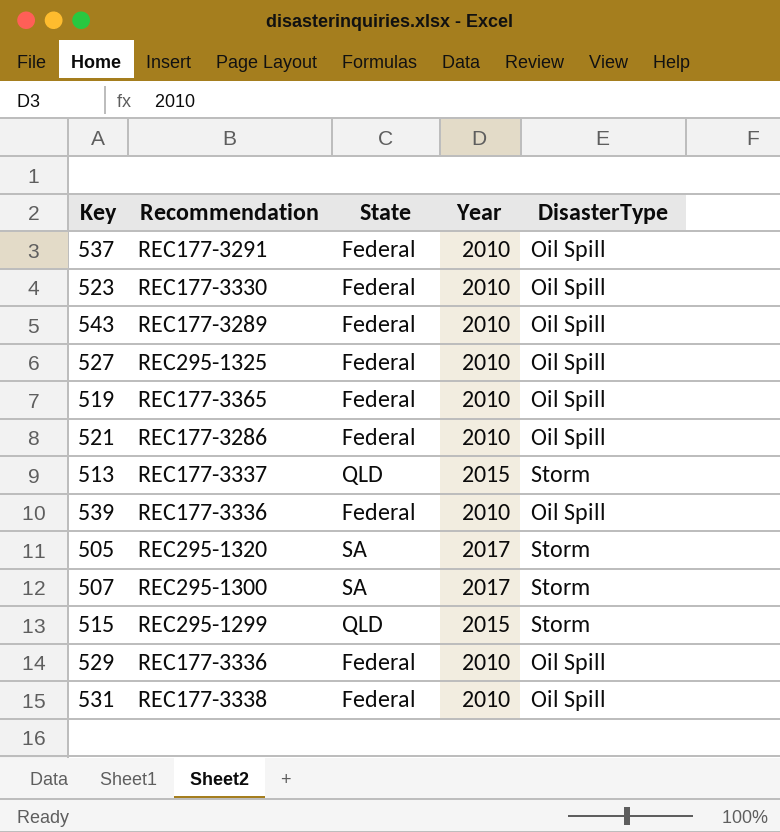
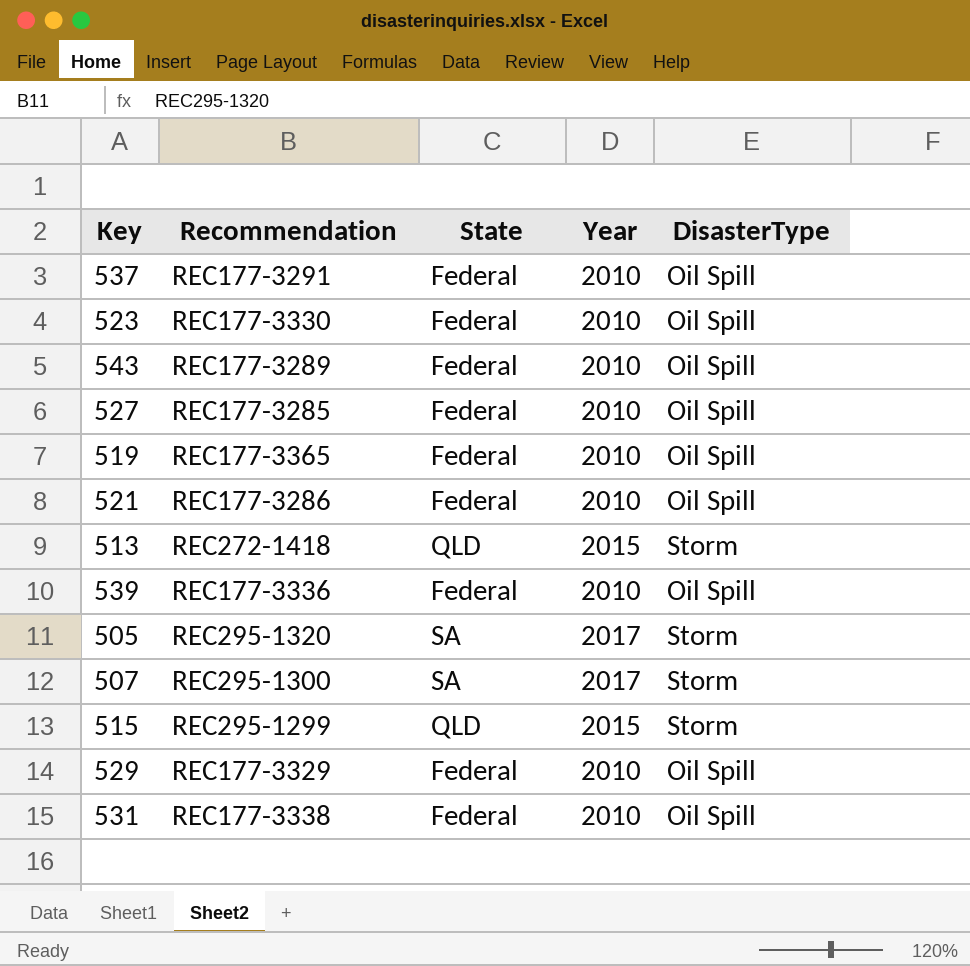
527 | Recommendation: REC295-1325 -> REC177-3285
513 | Recommendation: REC177-3337 -> REC272-1418
529 | Recommendation: REC177-3336 -> REC177-3329

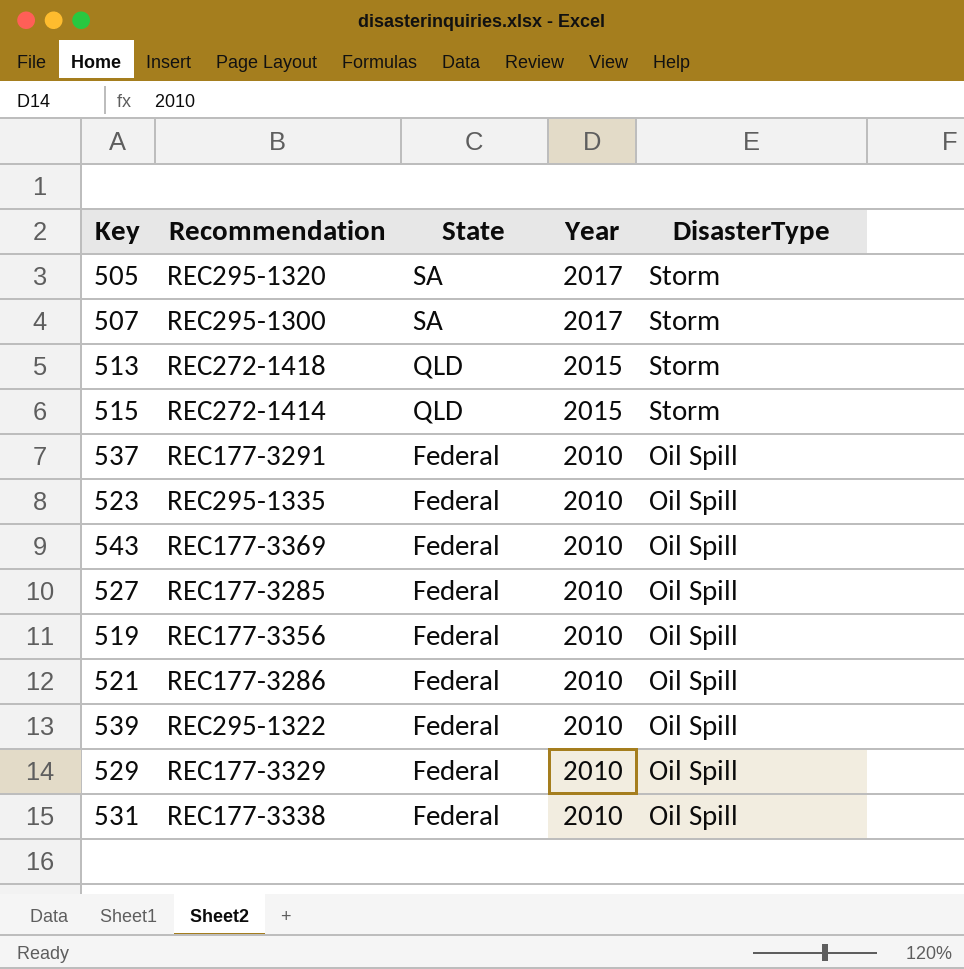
row order: none -> State descending
515 | Recommendation: REC295-1299 -> REC272-1414
523 | Recommendation: REC177-3330 -> REC295-1335
543 | Recommendation: REC177-3289 -> REC177-3369
519 | Recommendation: REC177-3365 -> REC177-3356
539 | Recommendation: REC177-3336 -> REC295-1322

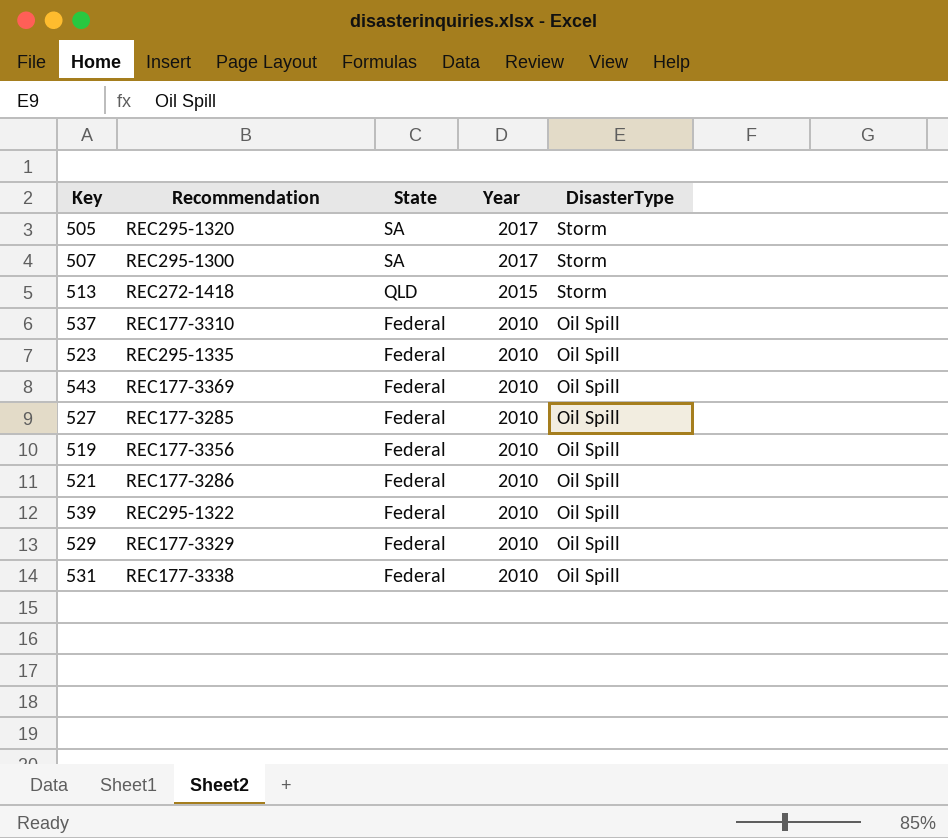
row 515: REC272-1414 | QLD | 2015 | Storm -> none
537 | Recommendation: REC177-3291 -> REC177-3310

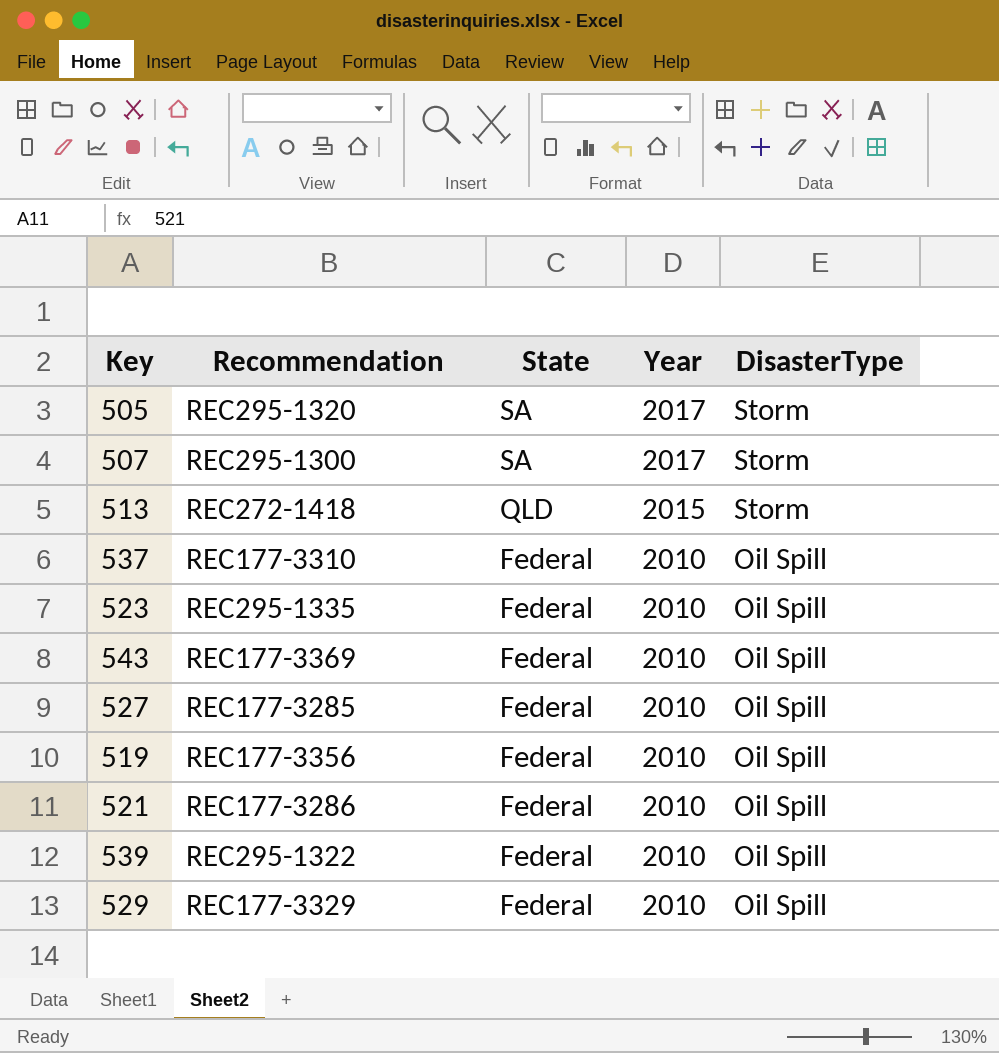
row 531: REC177-3338 | Federal | 2010 | Oil Spill -> none

